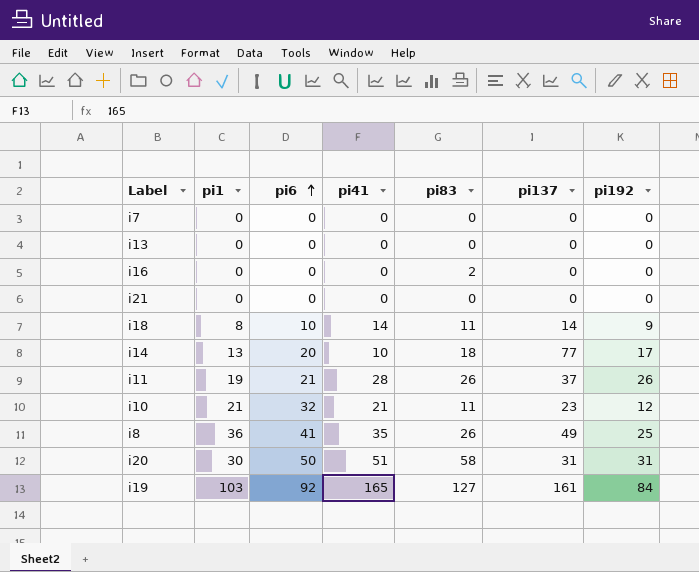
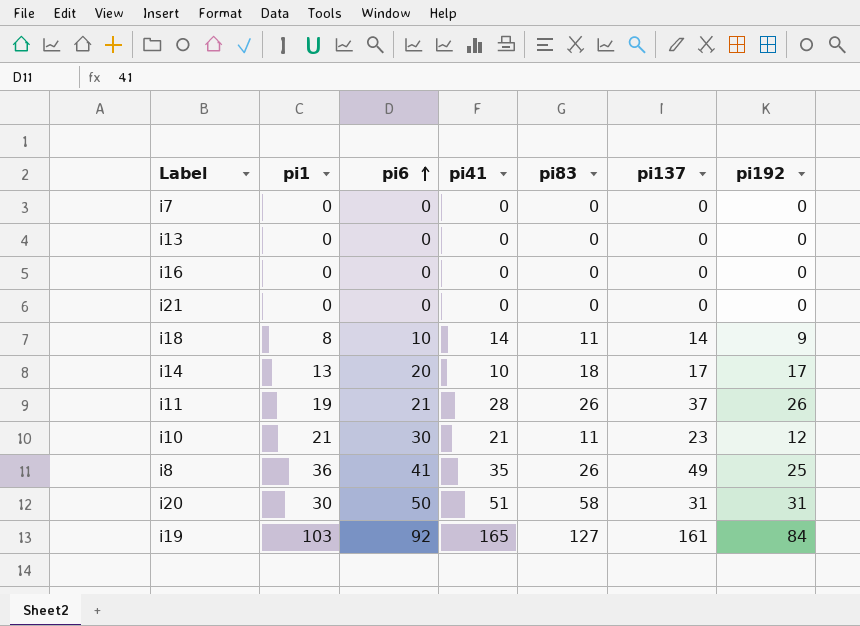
i16 | pi83: 2 -> 0
i14 | pi137: 77 -> 17
i10 | pi6: 32 -> 30

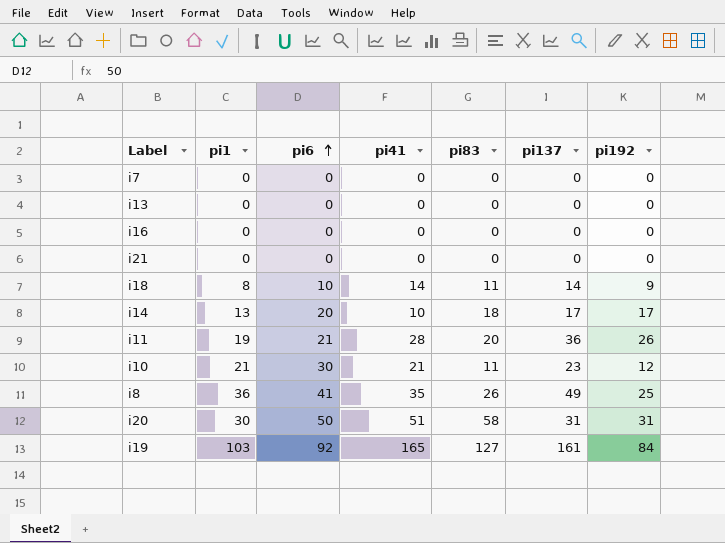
i11 | pi83: 26 -> 20
i11 | pi137: 37 -> 36

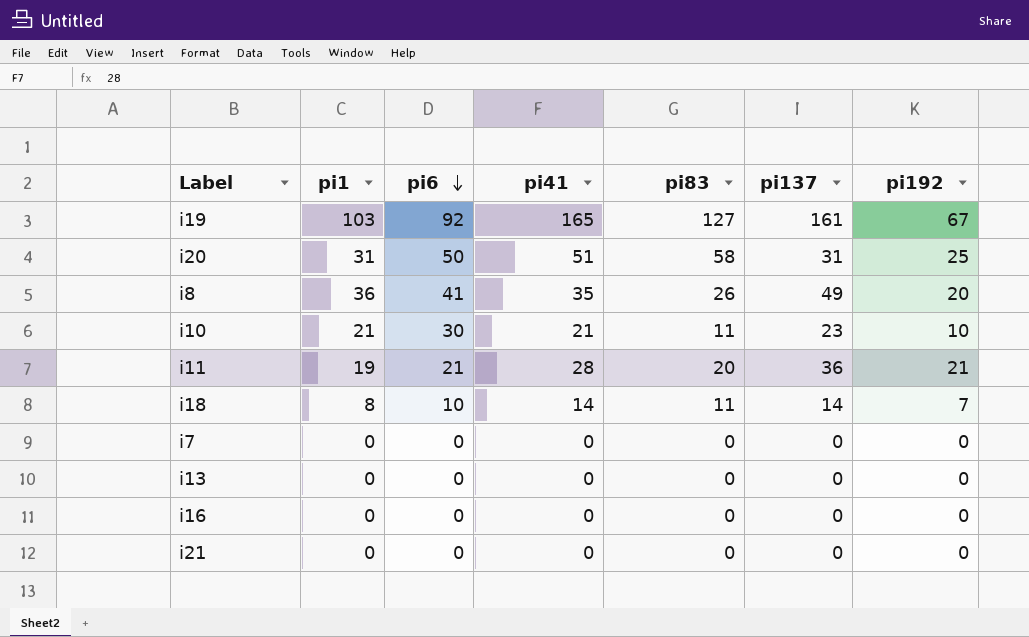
row order: pi6 ascending -> pi6 descending
row i14: 13 | 20 | 10 | 18 | 17 | 17 -> none
i19 | pi192: 84 -> 67
i20 | pi1: 30 -> 31
i20 | pi192: 31 -> 25
i8 | pi192: 25 -> 20
i10 | pi192: 12 -> 10
i11 | pi192: 26 -> 21
i18 | pi192: 9 -> 7

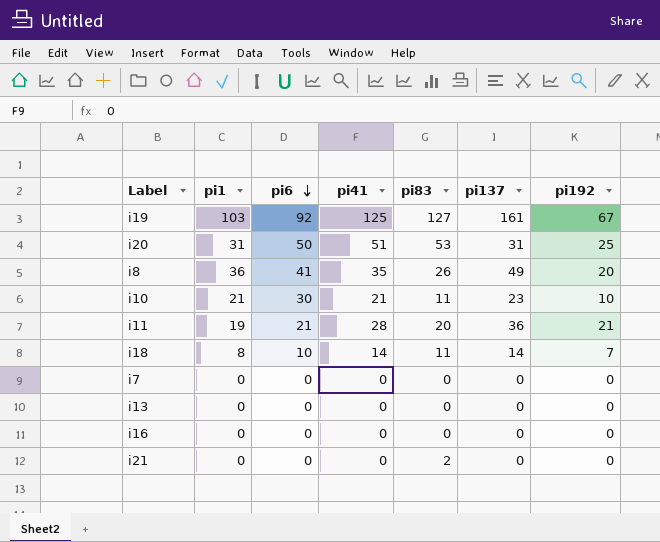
i19 | pi41: 165 -> 125
i20 | pi83: 58 -> 53
i21 | pi83: 0 -> 2

